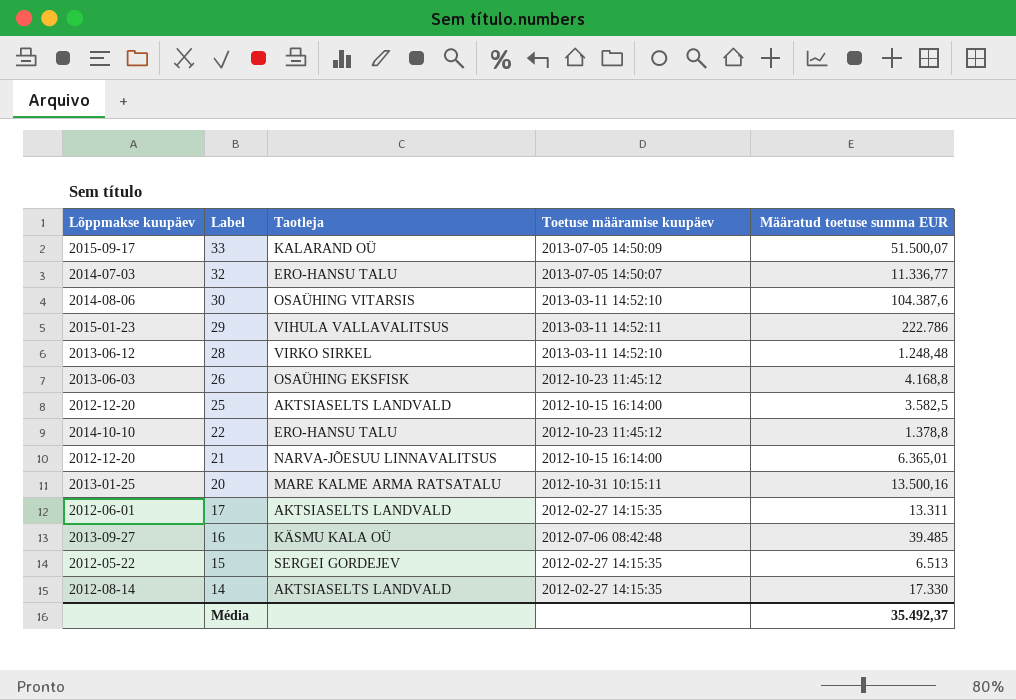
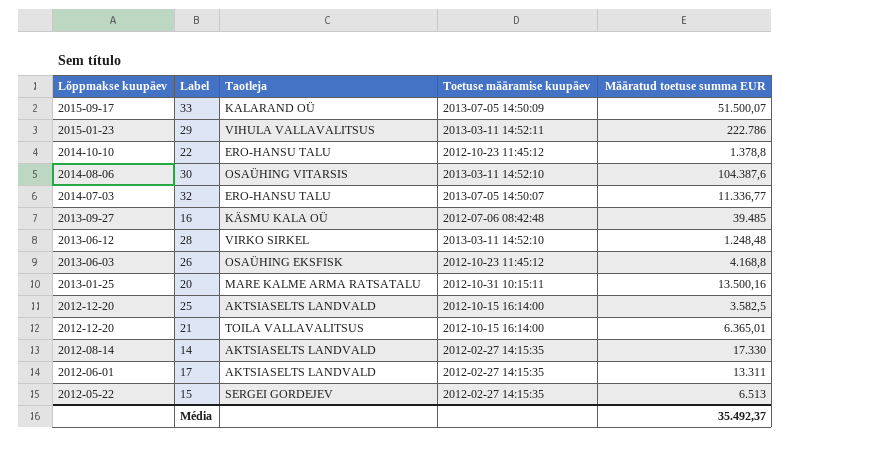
row order: Label descending -> Lõppmakse kuupäev descending
21 | Taotleja: NARVA-JÕESUU LINNAVALITSUS -> TOILA VALLAVALITSUS

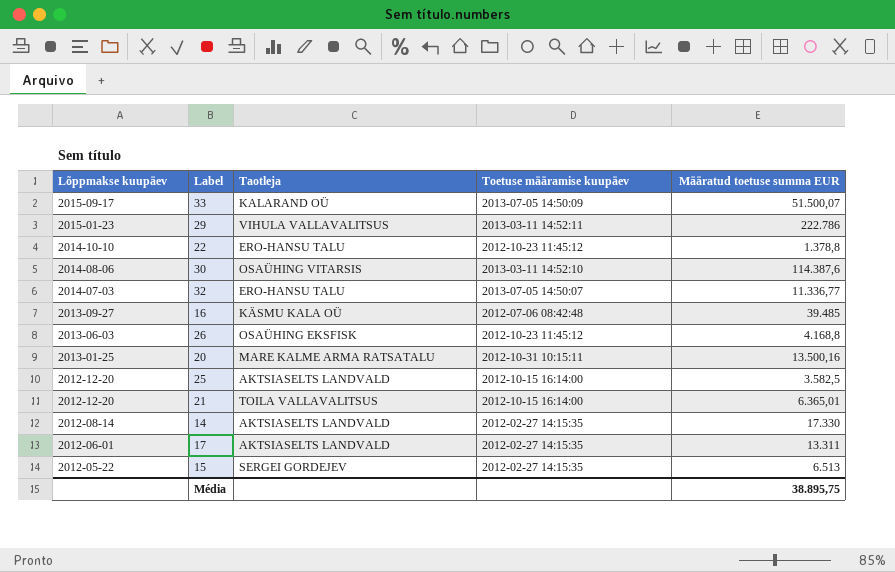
row 28: 2013-06-12 | VIRKO SIRKEL | 2013-03-11 14:52:10 | 1.248,48 -> none
30 | Määratud toetuse summa EUR: 104.387,6 -> 114.387,6
Média | Määratud toetuse summa EUR: 35.492,37 -> 38.895,75

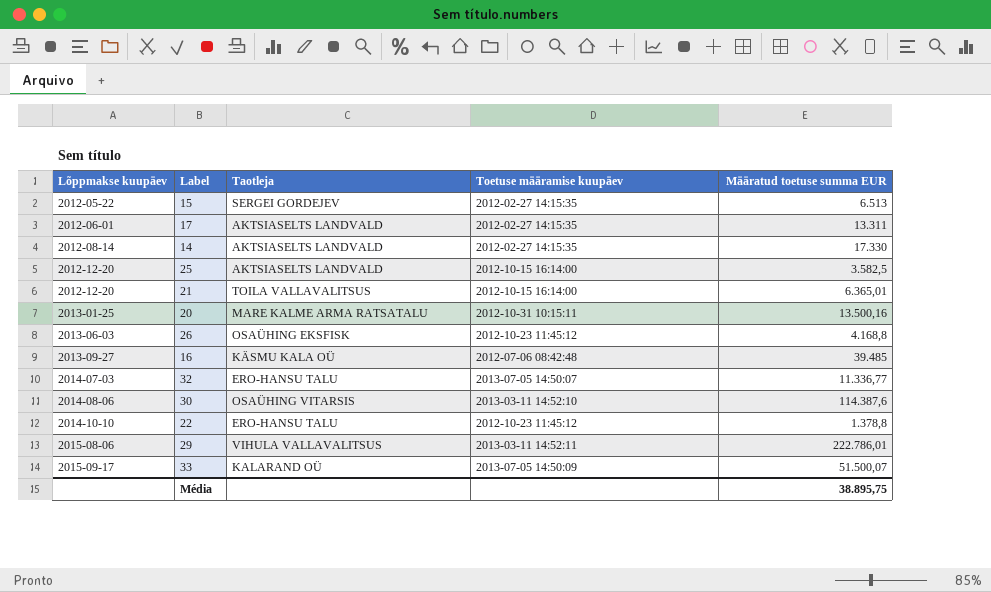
row order: Lõppmakse kuupäev descending -> Lõppmakse kuupäev ascending
29 | Lõppmakse kuupäev: 2015-01-23 -> 2015-08-06
29 | Määratud toetuse summa EUR: 222.786 -> 222.786,01

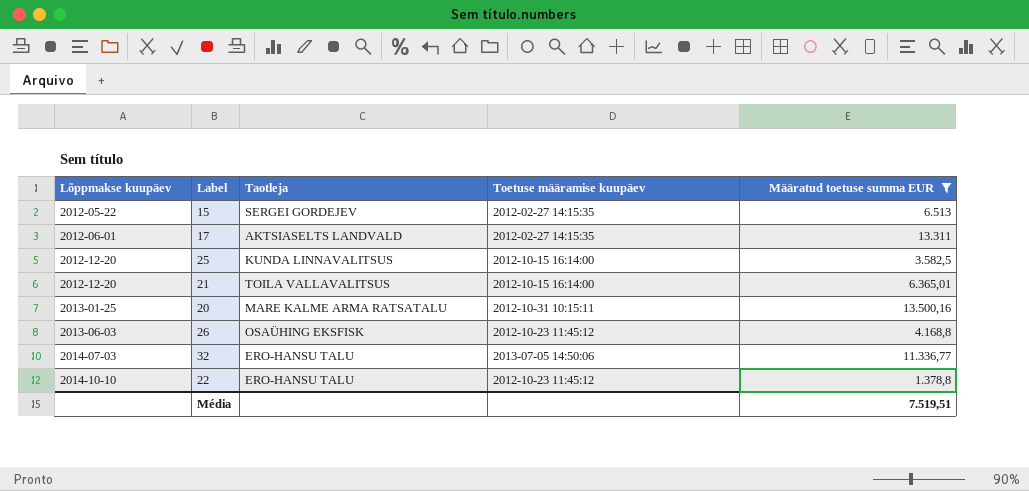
filter: none -> Määratud toetuse summa EUR <= 13.500,16
25 | Taotleja: AKTSIASELTS LANDVALD -> KUNDA LINNAVALITSUS
32 | Toetuse määramise kuupäev: 2013-07-05 14:50:07 -> 2013-07-05 14:50:06
Média | Määratud toetuse summa EUR: 38.895,75 -> 7.519,51

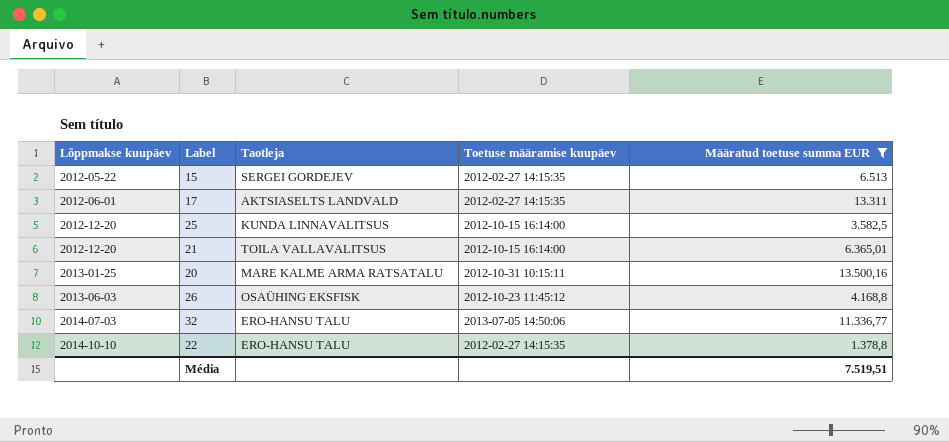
22 | Toetuse määramise kuupäev: 2012-10-23 11:45:12 -> 2012-02-27 14:15:35

